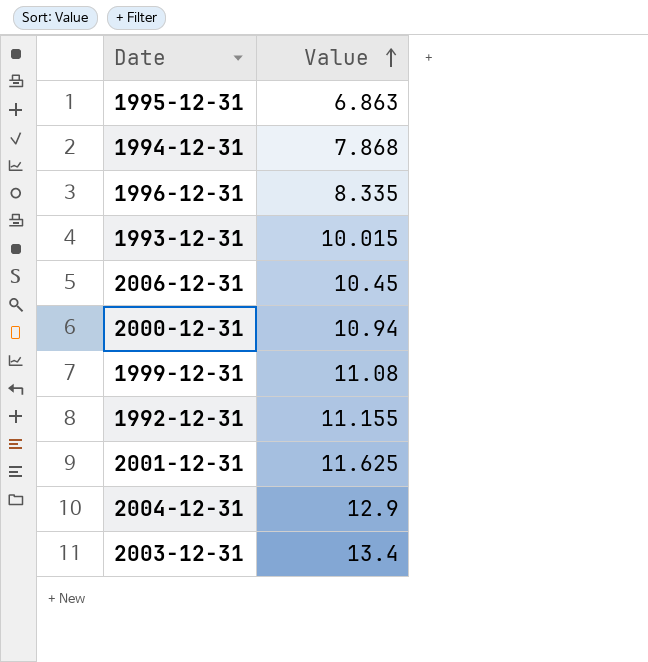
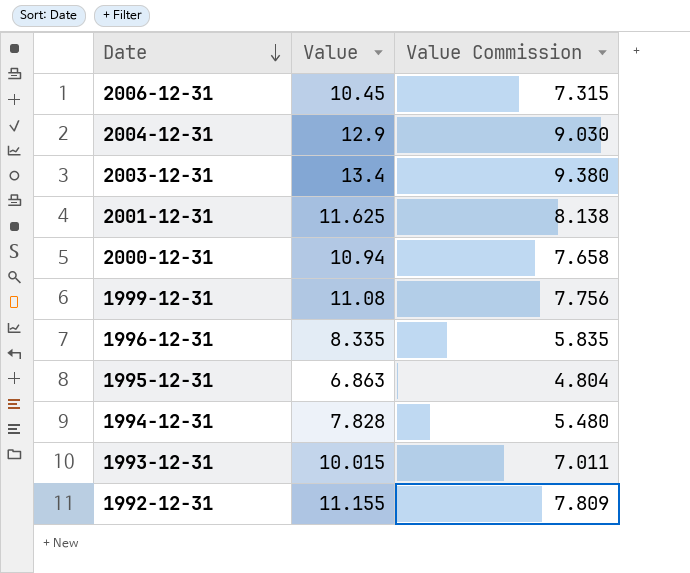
row order: Value ascending -> Date descending
column Value Commission | formula: none -> [Value] * 0.7
1994-12-31 | Value: 7.868 -> 7.828

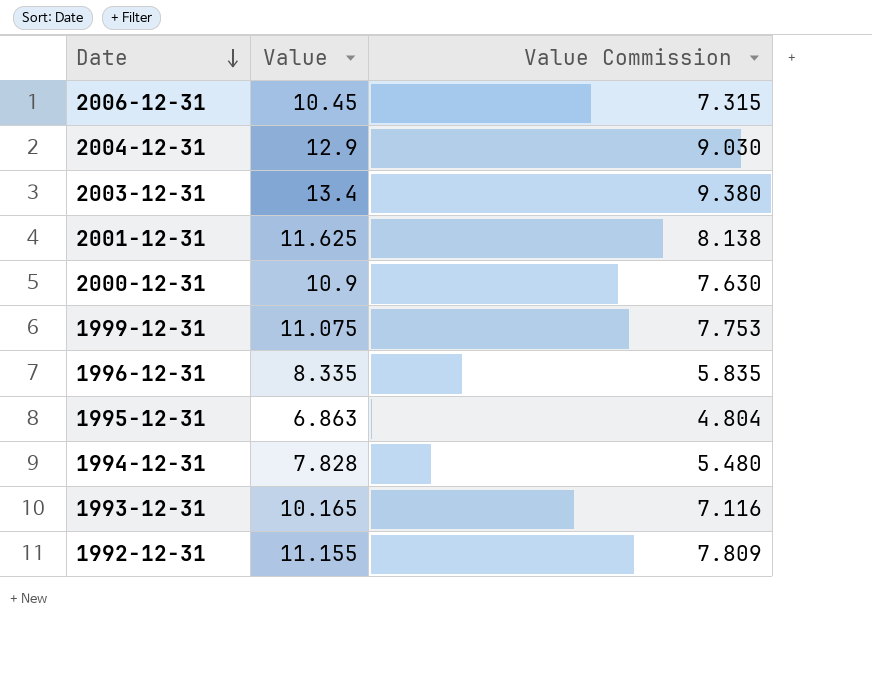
2000-12-31 | Value: 10.94 -> 10.9
2000-12-31 | Value Commission: 7.658 -> 7.630
1999-12-31 | Value: 11.08 -> 11.075
1999-12-31 | Value Commission: 7.756 -> 7.753
1993-12-31 | Value: 10.015 -> 10.165
1993-12-31 | Value Commission: 7.011 -> 7.116

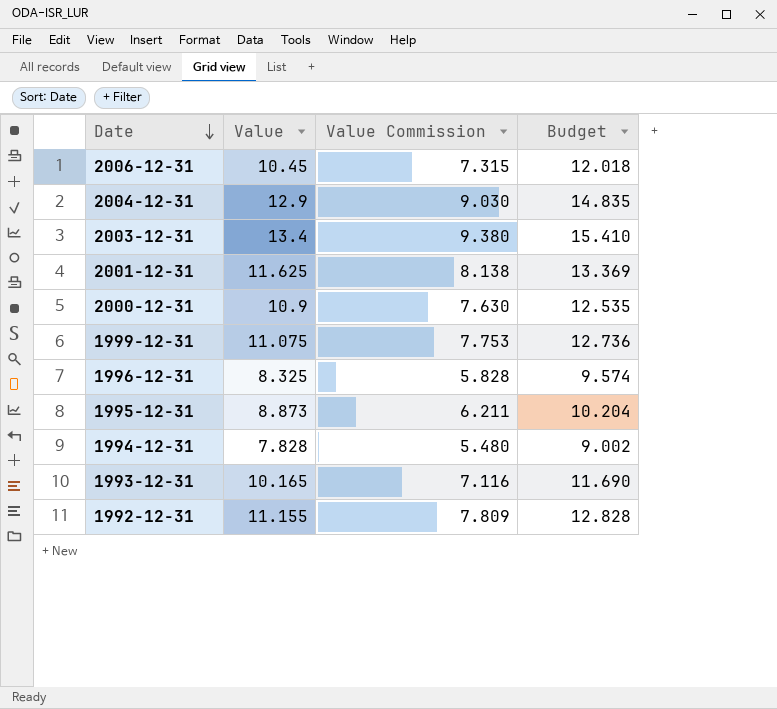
column Budget | formula: none -> [Value] * 1.15
1996-12-31 | Value: 8.335 -> 8.325
1996-12-31 | Value Commission: 5.835 -> 5.828
1995-12-31 | Value: 6.863 -> 8.873
1995-12-31 | Value Commission: 4.804 -> 6.211

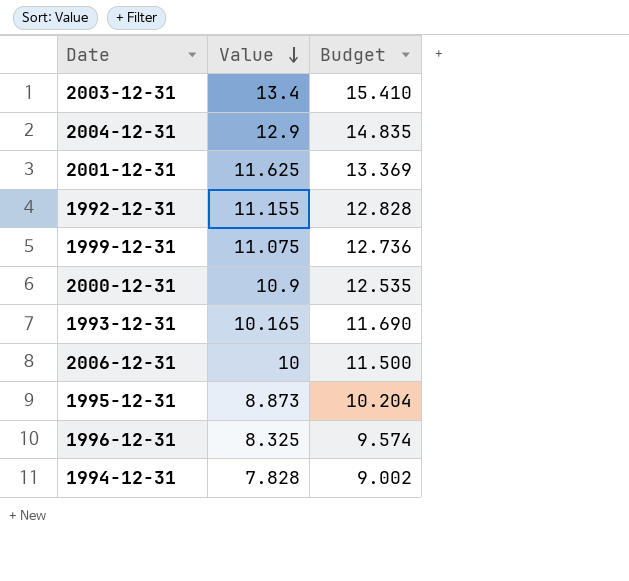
row order: Date descending -> Value descending
column Value Commission | formula: [Value] * 0.7 -> none
2006-12-31 | Value: 10.45 -> 10
2006-12-31 | Budget: 12.018 -> 11.500

